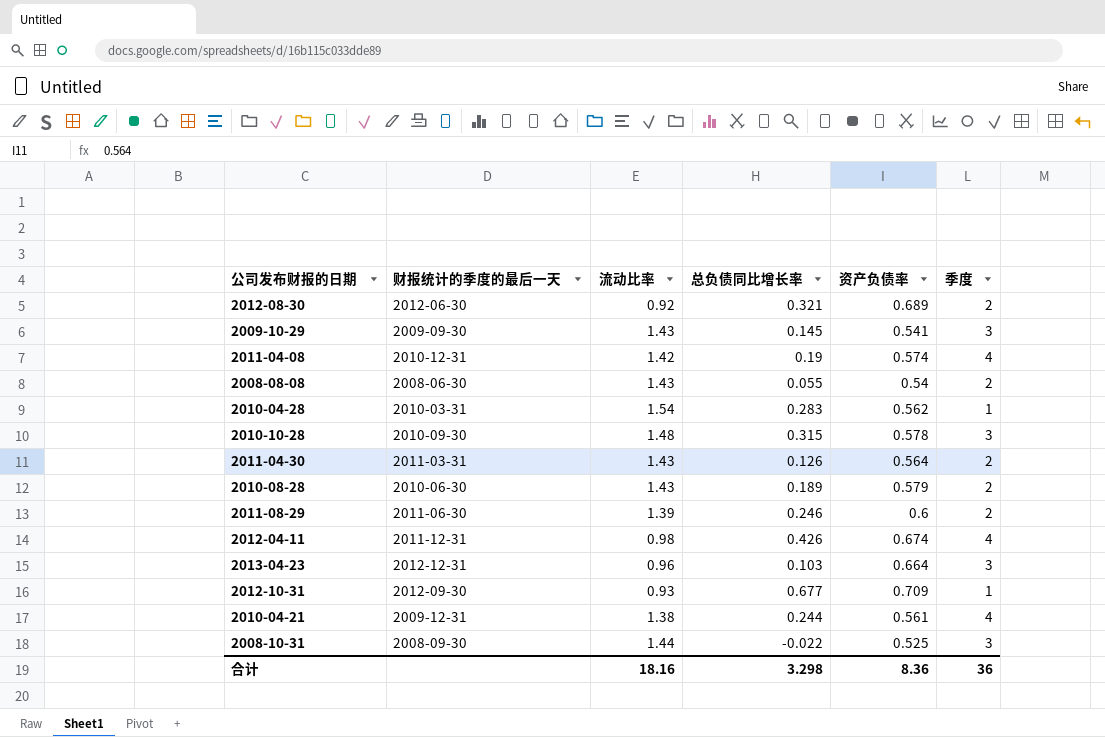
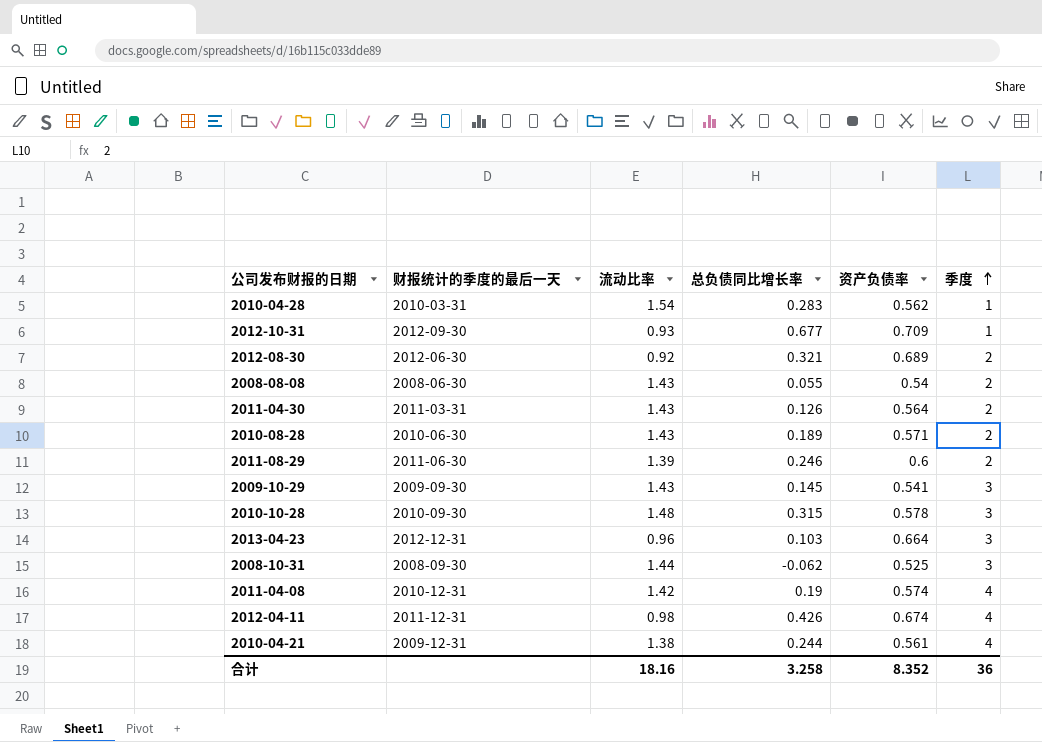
row order: none -> 季度 ascending
2010-08-28 | 资产负债率: 0.579 -> 0.571
2008-10-31 | 总负债同比增长率: -0.022 -> -0.062
合计 | 总负债同比增长率: 3.298 -> 3.258
合计 | 资产负债率: 8.36 -> 8.352

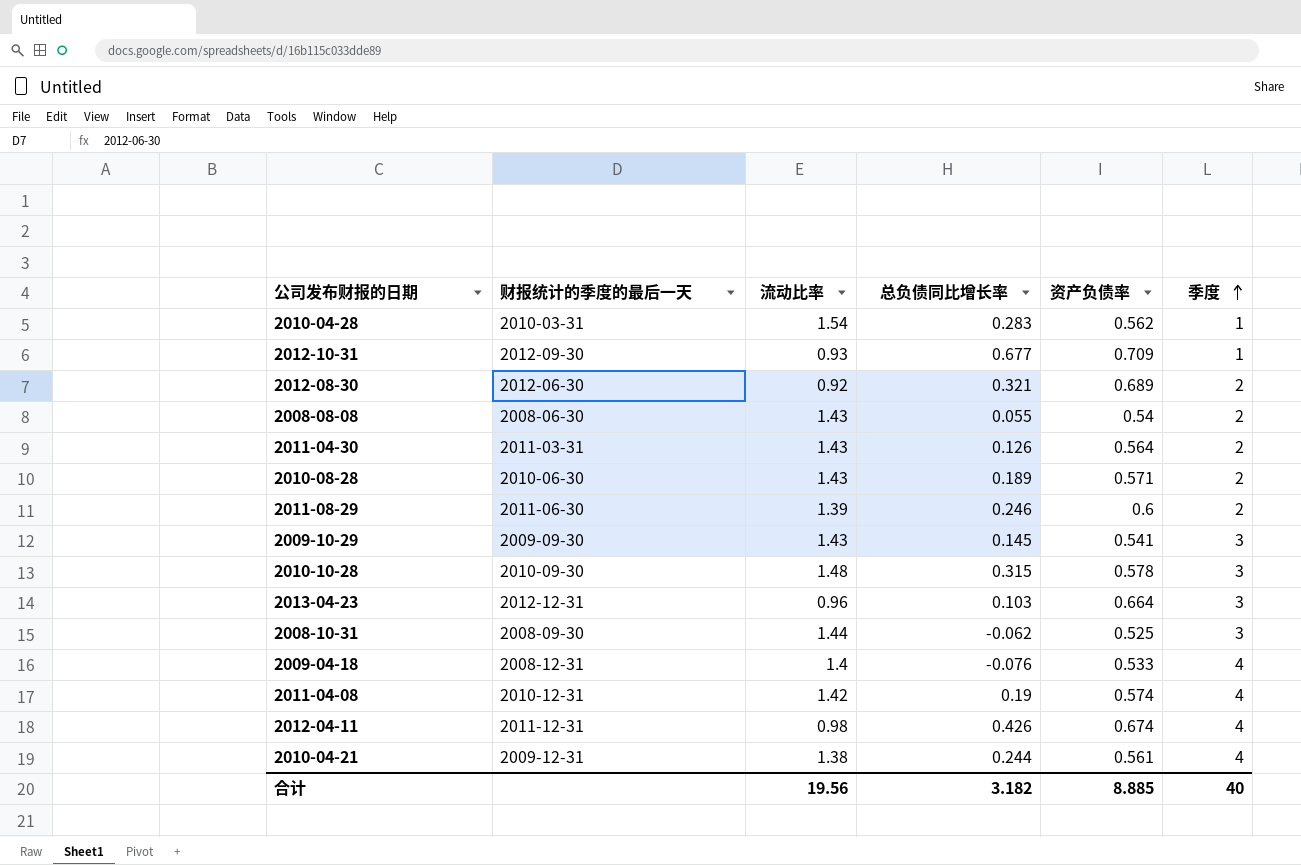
row 2009-04-18: none -> 2008-12-31 | 1.4 | -0.076 | 0.533 | 4
合计 | 流动比率: 18.16 -> 19.56
合计 | 总负债同比增长率: 3.258 -> 3.182
合计 | 资产负债率: 8.352 -> 8.885
合计 | 季度: 36 -> 40

